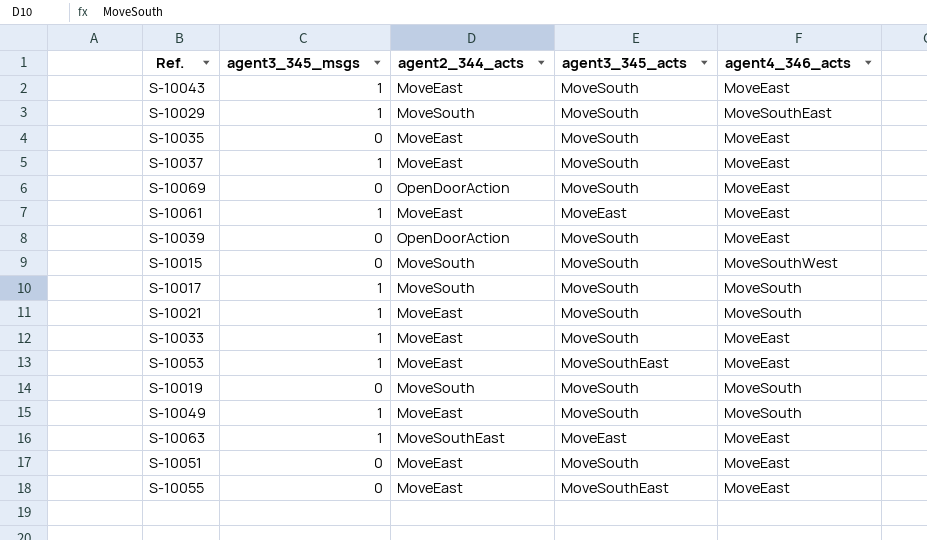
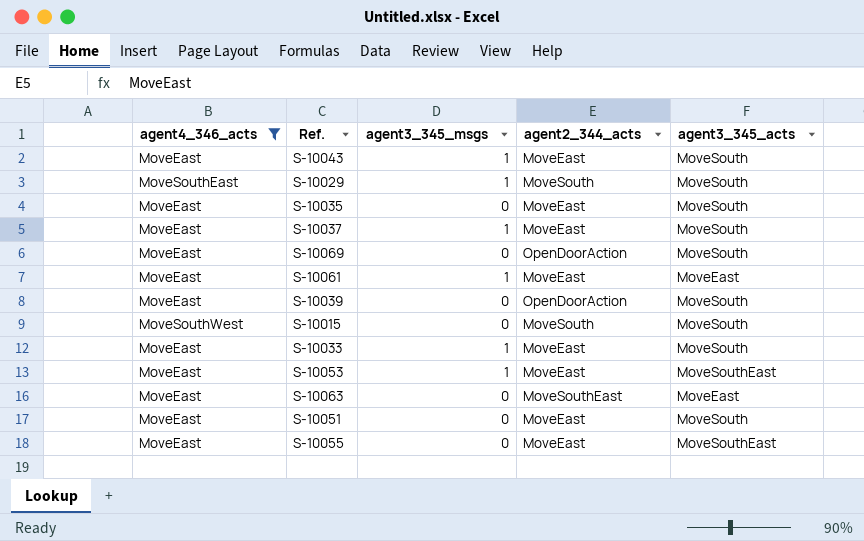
filter: none -> agent4_346_acts != MoveSouth
column agent4_346_acts | position: 5 -> 1
S-10063 | agent3_345_msgs: 1 -> 0

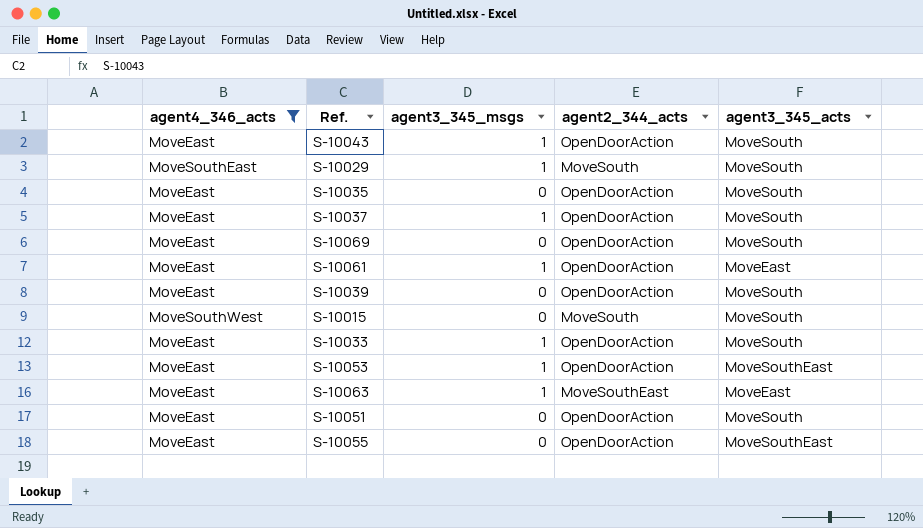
S-10043 | agent2_344_acts: MoveEast -> OpenDoorAction
S-10035 | agent2_344_acts: MoveEast -> OpenDoorAction
S-10037 | agent2_344_acts: MoveEast -> OpenDoorAction
S-10061 | agent2_344_acts: MoveEast -> OpenDoorAction
S-10033 | agent2_344_acts: MoveEast -> OpenDoorAction
S-10053 | agent2_344_acts: MoveEast -> OpenDoorAction
S-10063 | agent3_345_msgs: 0 -> 1
S-10051 | agent2_344_acts: MoveEast -> OpenDoorAction
S-10055 | agent2_344_acts: MoveEast -> OpenDoorAction

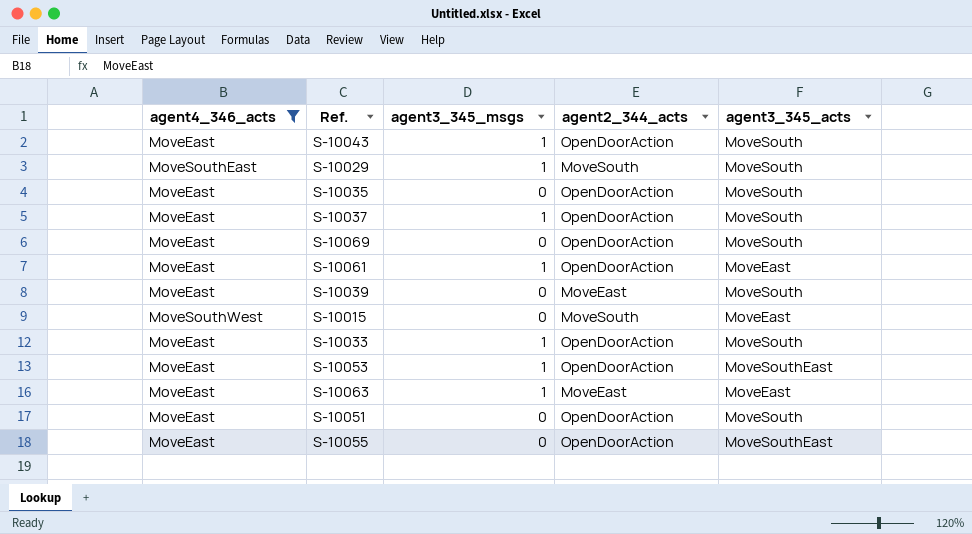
S-10039 | agent2_344_acts: OpenDoorAction -> MoveEast
S-10015 | agent3_345_acts: MoveSouth -> MoveEast
S-10063 | agent2_344_acts: MoveSouthEast -> MoveEast

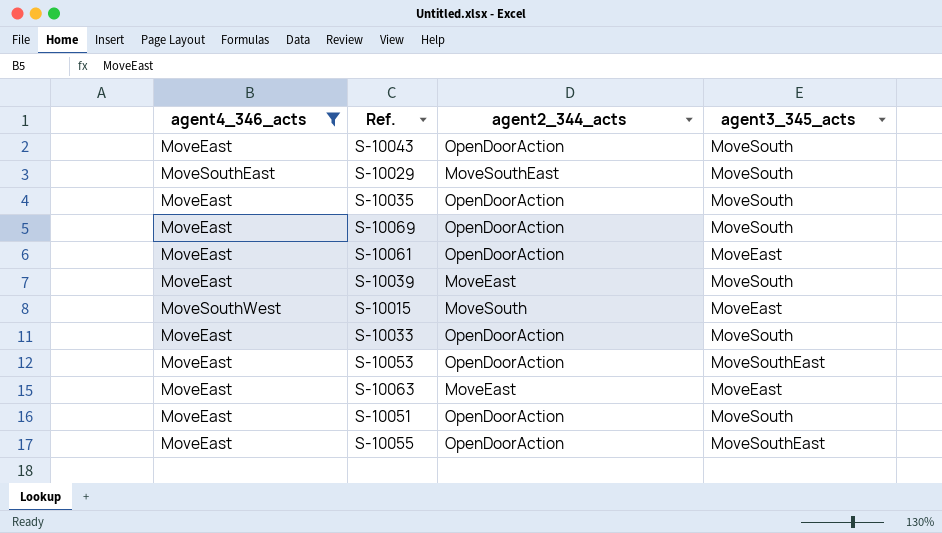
column agent3_345_msgs | position: 3 -> none
row S-10037: MoveEast | 1 | OpenDoorAction | MoveSouth -> none
S-10029 | agent2_344_acts: MoveSouth -> MoveSouthEast

